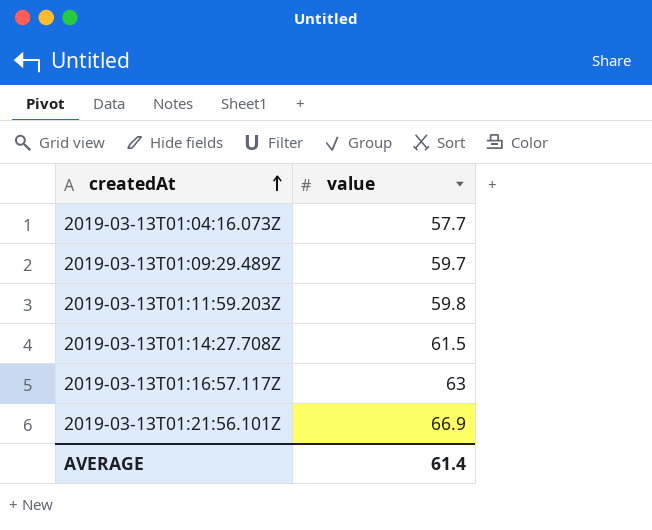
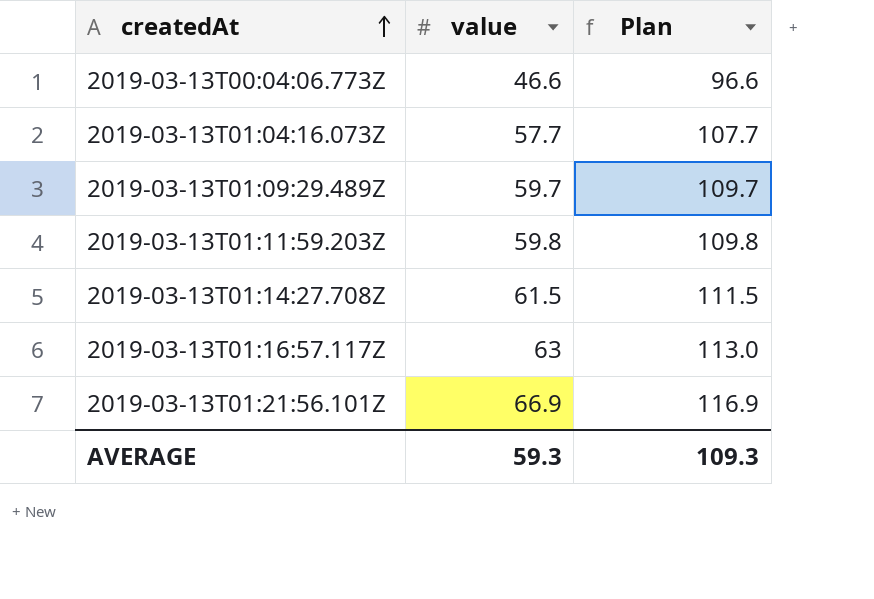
column Plan | formula: none -> [value] + 50
row 2019-03-13T00:04:06.773Z: none -> 46.6 | 96.6
AVERAGE | value: 61.4 -> 59.3

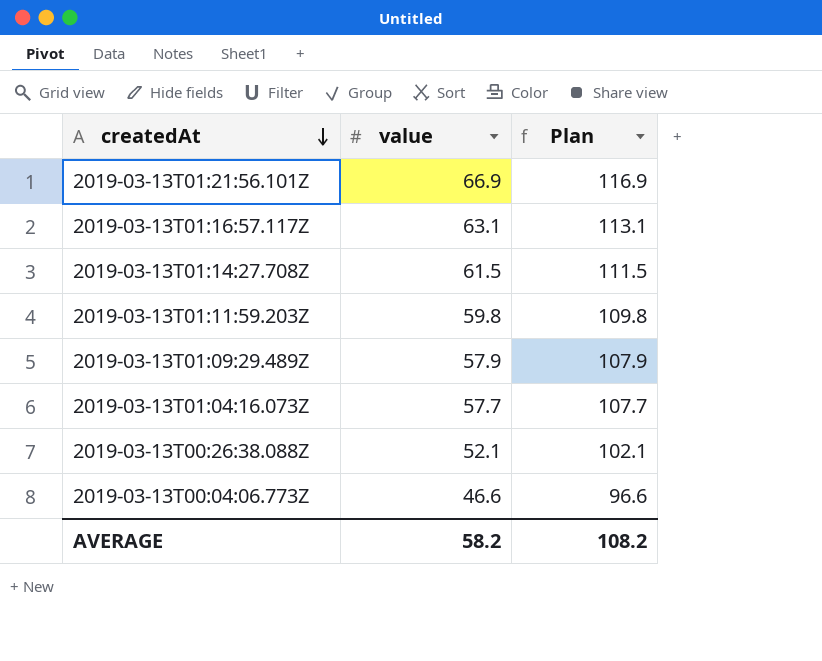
row order: createdAt ascending -> createdAt descending
2019-03-13T01:16:57.117Z | value: 63 -> 63.1
2019-03-13T01:16:57.117Z | Plan: 113.0 -> 113.1
2019-03-13T01:09:29.489Z | value: 59.7 -> 57.9
2019-03-13T01:09:29.489Z | Plan: 109.7 -> 107.9
row 2019-03-13T00:26:38.088Z: none -> 52.1 | 102.1
AVERAGE | value: 59.3 -> 58.2
AVERAGE | Plan: 109.3 -> 108.2

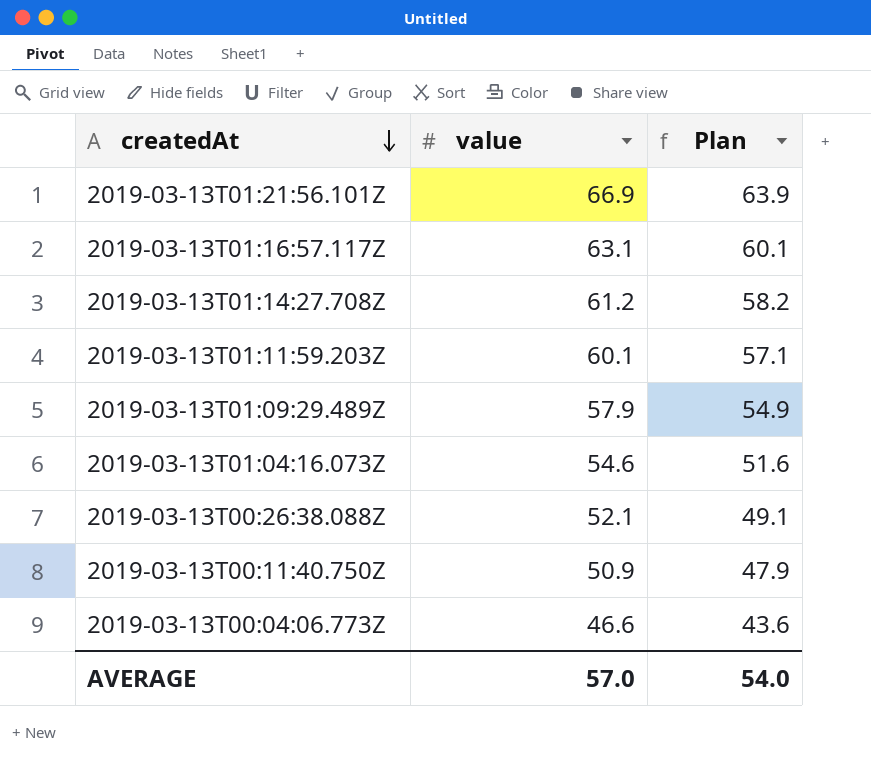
column Plan | formula: [value] + 50 -> [value] - 3
2019-03-13T01:14:27.708Z | value: 61.5 -> 61.2
2019-03-13T01:11:59.203Z | value: 59.8 -> 60.1
2019-03-13T01:04:16.073Z | value: 57.7 -> 54.6
row 2019-03-13T00:11:40.750Z: none -> 50.9 | 47.9
AVERAGE | value: 58.2 -> 57.0
AVERAGE | Plan: 108.2 -> 54.0

